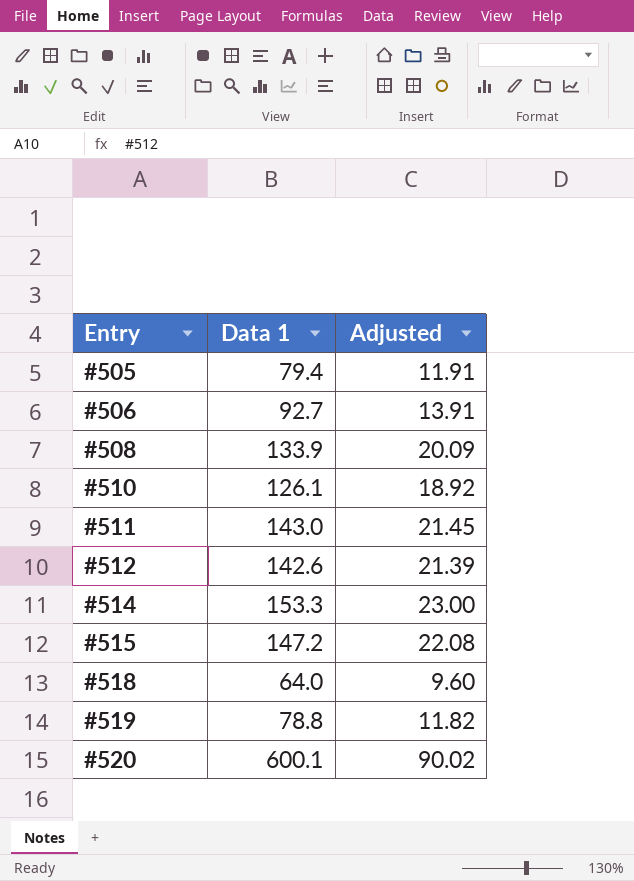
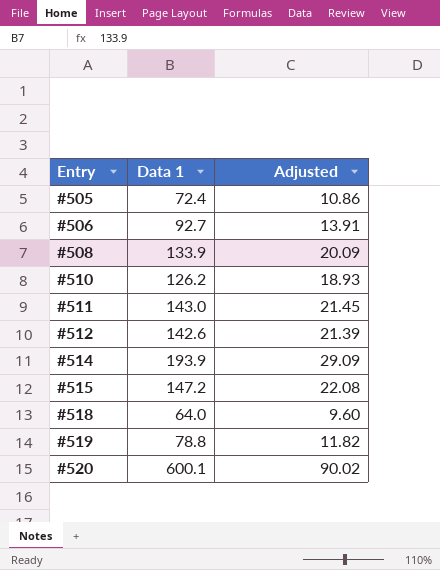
#505 | Data 1: 79.4 -> 72.4
#505 | Adjusted: 11.91 -> 10.86
#510 | Data 1: 126.1 -> 126.2
#510 | Adjusted: 18.92 -> 18.93
#514 | Data 1: 153.3 -> 193.9
#514 | Adjusted: 23.00 -> 29.09

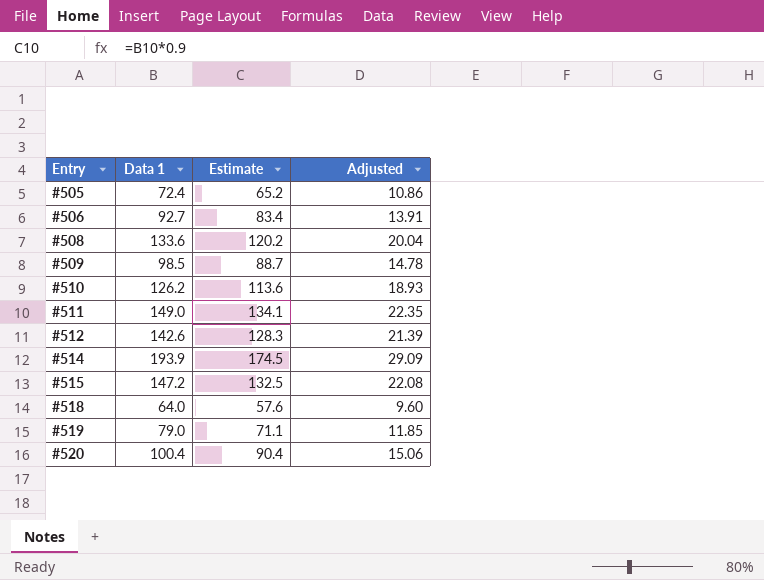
column Estimate | formula: none -> [Data 1] * 0.9
#508 | Data 1: 133.9 -> 133.6
#508 | Adjusted: 20.09 -> 20.04
row #509: none -> 98.5 | 88.7 | 14.78
#511 | Data 1: 143.0 -> 149.0
#511 | Adjusted: 21.45 -> 22.35
#519 | Data 1: 78.8 -> 79.0
#519 | Adjusted: 11.82 -> 11.85
#520 | Data 1: 600.1 -> 100.4
#520 | Adjusted: 90.02 -> 15.06

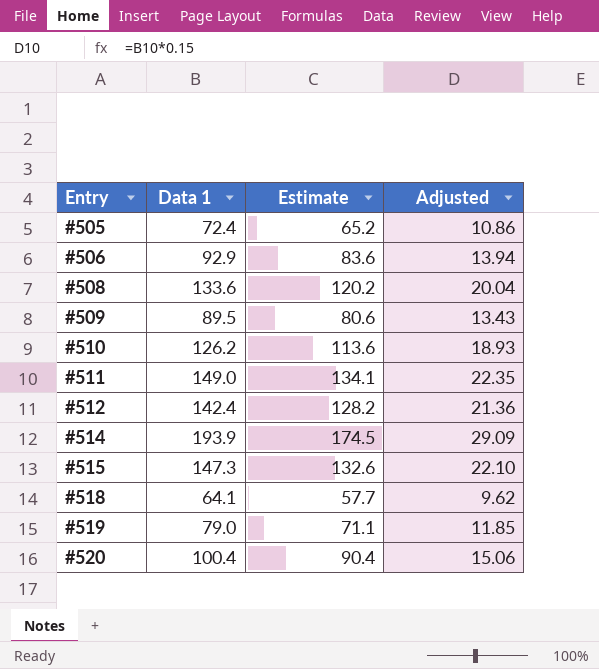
#506 | Data 1: 92.7 -> 92.9
#506 | Estimate: 83.4 -> 83.6
#506 | Adjusted: 13.91 -> 13.94
#509 | Data 1: 98.5 -> 89.5
#509 | Estimate: 88.7 -> 80.6
#509 | Adjusted: 14.78 -> 13.43
#512 | Data 1: 142.6 -> 142.4
#512 | Estimate: 128.3 -> 128.2
#512 | Adjusted: 21.39 -> 21.36
#515 | Data 1: 147.2 -> 147.3
#515 | Estimate: 132.5 -> 132.6
#515 | Adjusted: 22.08 -> 22.10
#518 | Data 1: 64.0 -> 64.1
#518 | Estimate: 57.6 -> 57.7
#518 | Adjusted: 9.60 -> 9.62

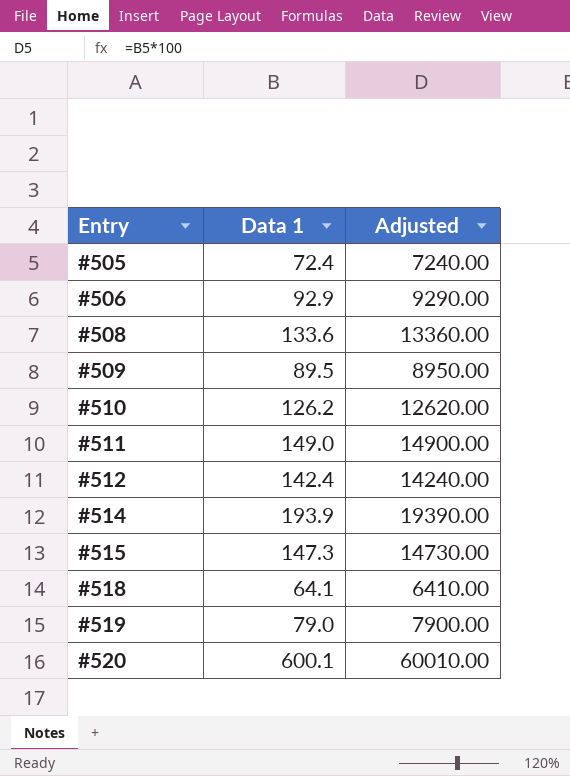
column Estimate | formula: [Data 1] * 0.9 -> none
column Adjusted | formula: [Data 1] * 0.15 -> [Data 1] * 100
#520 | Data 1: 100.4 -> 600.1

